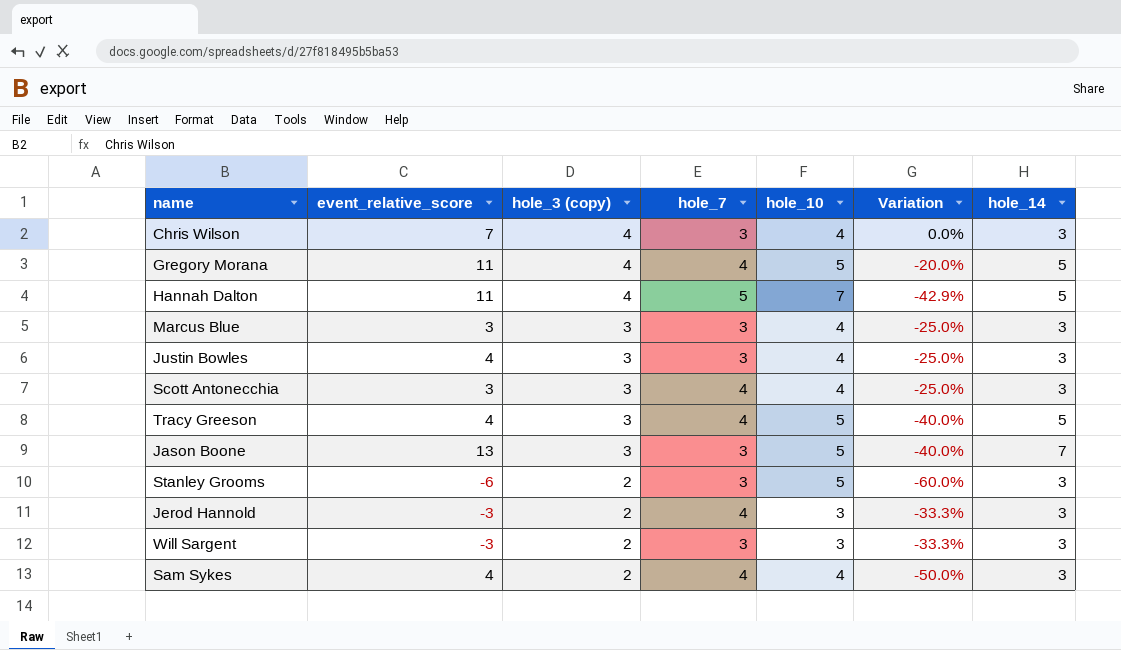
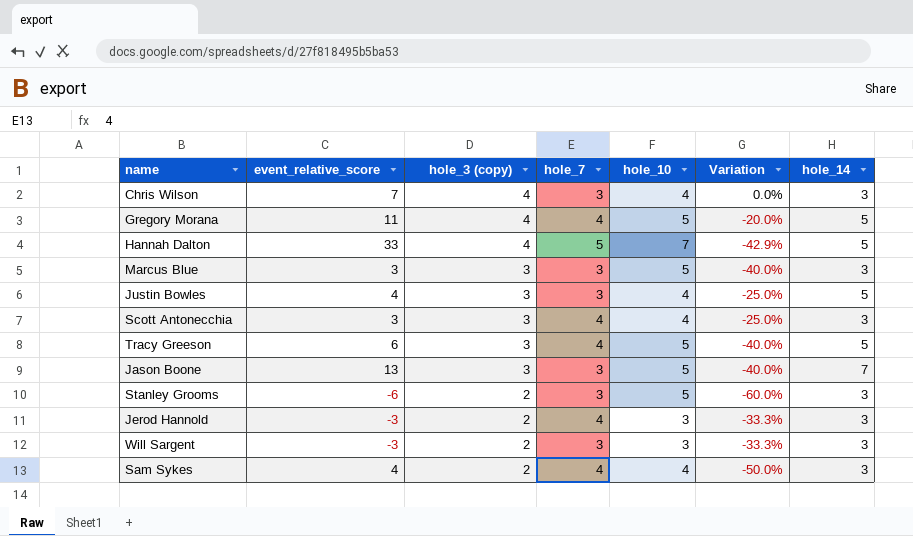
Hannah Dalton | event_relative_score: 11 -> 33
Marcus Blue | hole_10: 4 -> 5
Marcus Blue | Variation: -25.0% -> -40.0%
Justin Bowles | hole_14: 3 -> 5
Tracy Greeson | event_relative_score: 4 -> 6

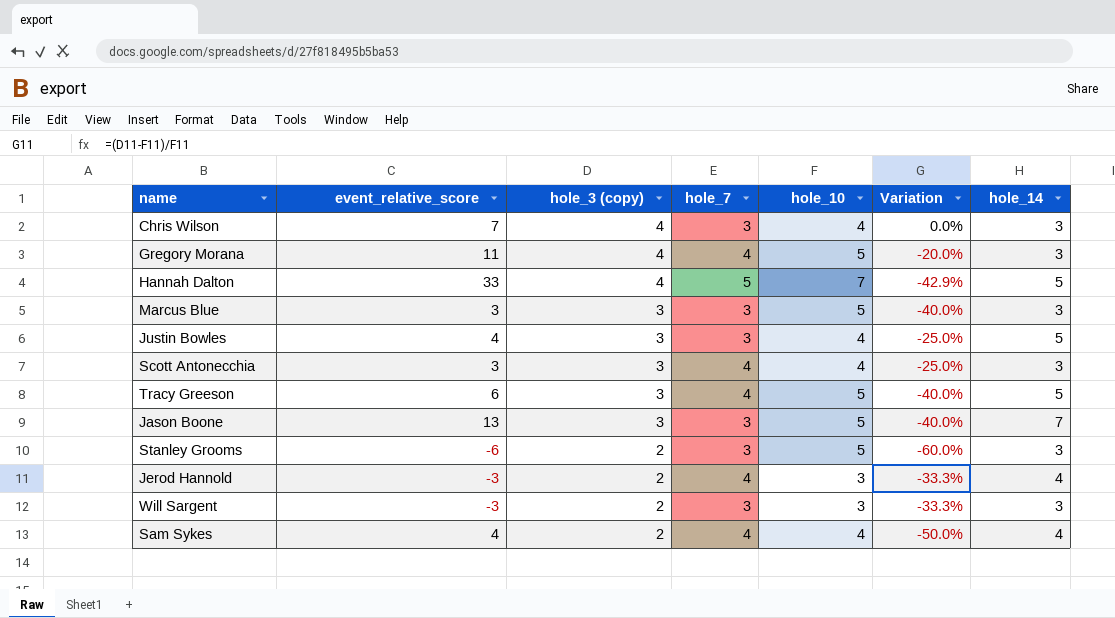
Gregory Morana | hole_14: 5 -> 3
Jerod Hannold | hole_14: 3 -> 4
Sam Sykes | hole_14: 3 -> 4

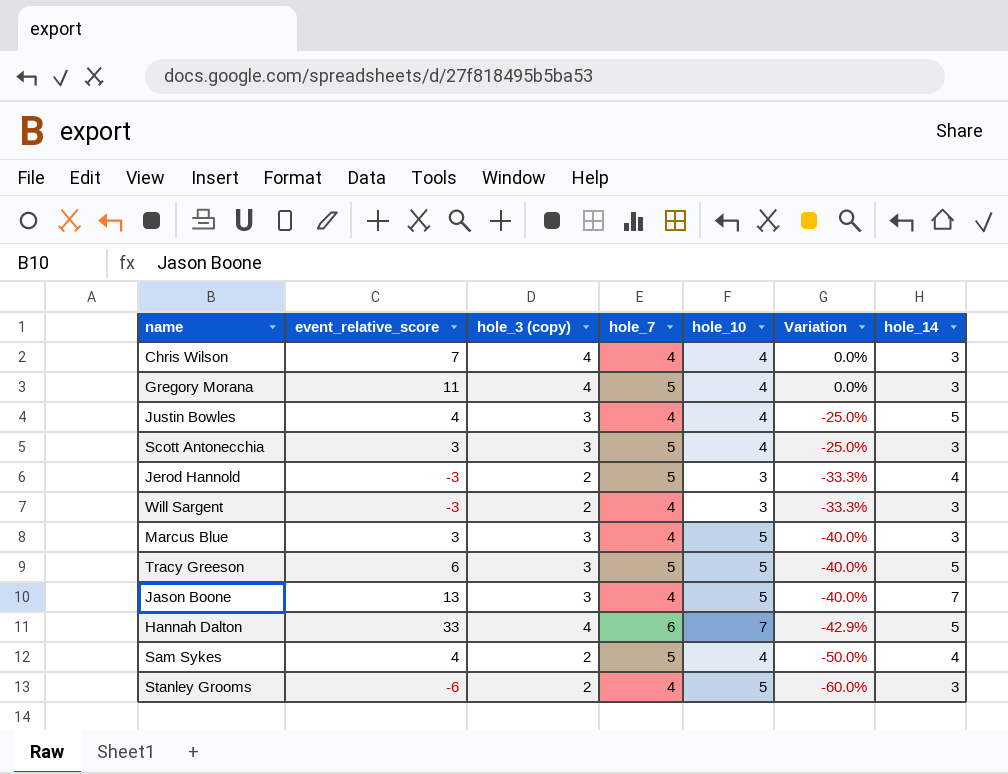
row order: hole_3 (copy) descending -> Variation descending
Chris Wilson | hole_7: 3 -> 4
Gregory Morana | hole_7: 4 -> 5
Gregory Morana | hole_10: 5 -> 4
Gregory Morana | Variation: -20.0% -> 0.0%
Justin Bowles | hole_7: 3 -> 4
Scott Antonecchia | hole_7: 4 -> 5
Jerod Hannold | hole_7: 4 -> 5
Will Sargent | hole_7: 3 -> 4
Marcus Blue | hole_7: 3 -> 4
Tracy Greeson | hole_7: 4 -> 5
Jason Boone | hole_7: 3 -> 4
Hannah Dalton | hole_7: 5 -> 6
Sam Sykes | hole_7: 4 -> 5
Stanley Grooms | hole_7: 3 -> 4

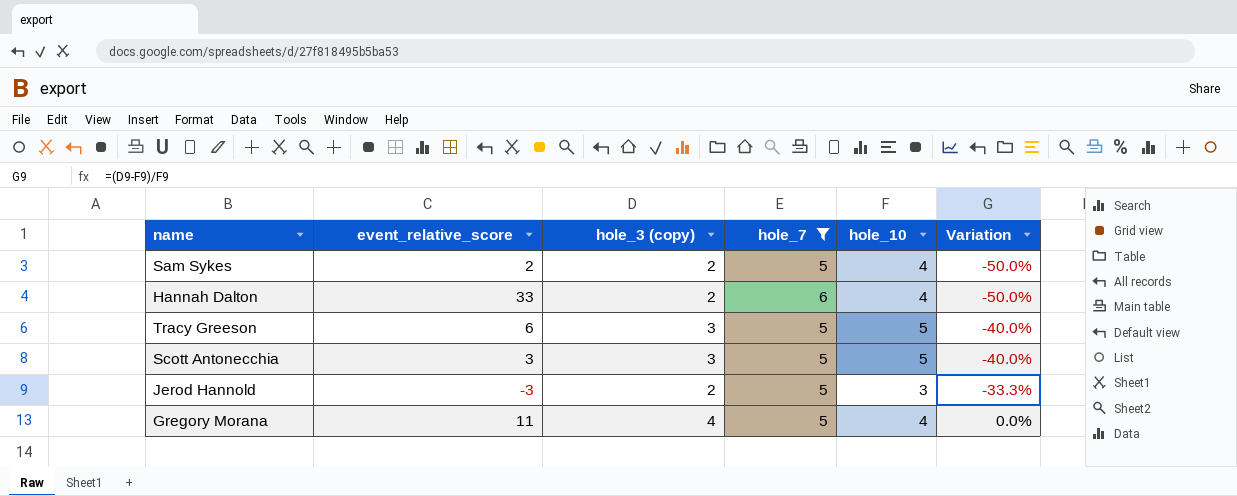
filter: none -> hole_7 != 4
row order: Variation descending -> Variation ascending
column hole_14 | position: 7 -> none
Sam Sykes | event_relative_score: 4 -> 2
Hannah Dalton | hole_3 (copy): 4 -> 2
Hannah Dalton | hole_10: 7 -> 4
Hannah Dalton | Variation: -42.9% -> -50.0%
Scott Antonecchia | hole_10: 4 -> 5
Scott Antonecchia | Variation: -25.0% -> -40.0%

